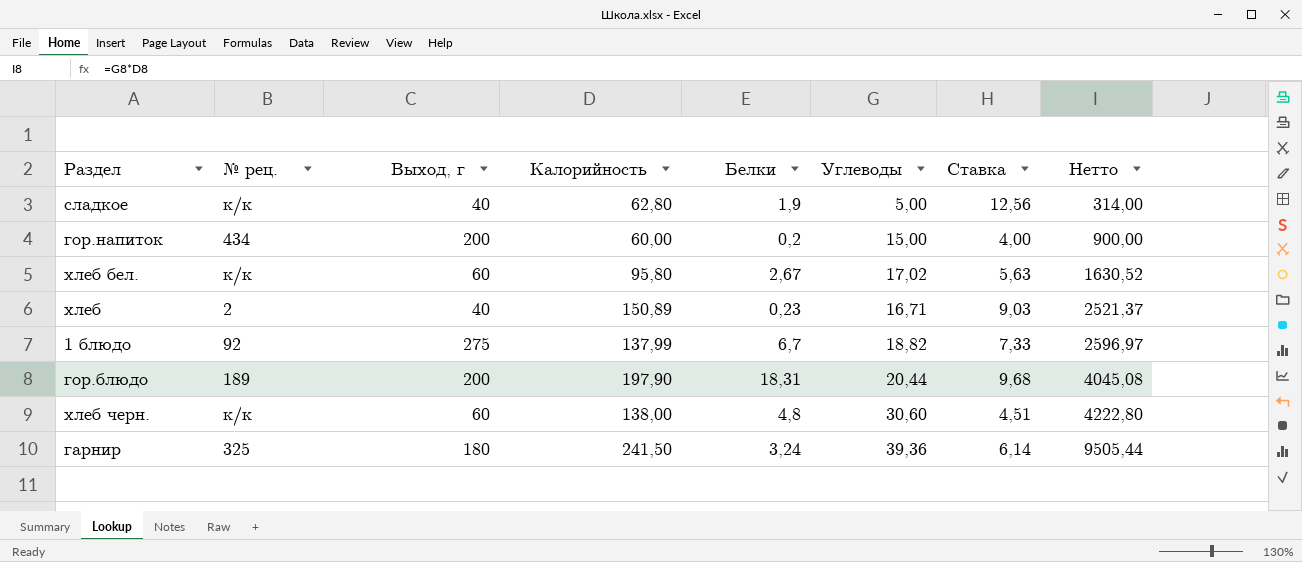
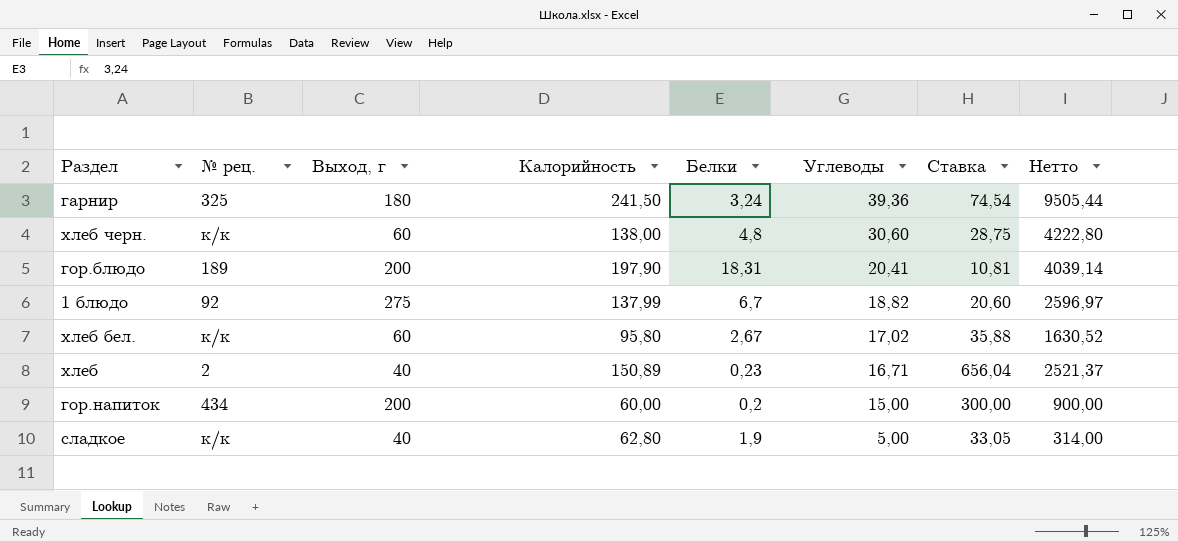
row order: Нетто ascending -> Углеводы descending
column Ставка | formula: [Калорийность] / [Углеводы] -> [Калорийность] / [Белки]
гор.блюдо | Углеводы: 20,44 -> 20,41
гор.блюдо | Нетто: 4045,08 -> 4039,14

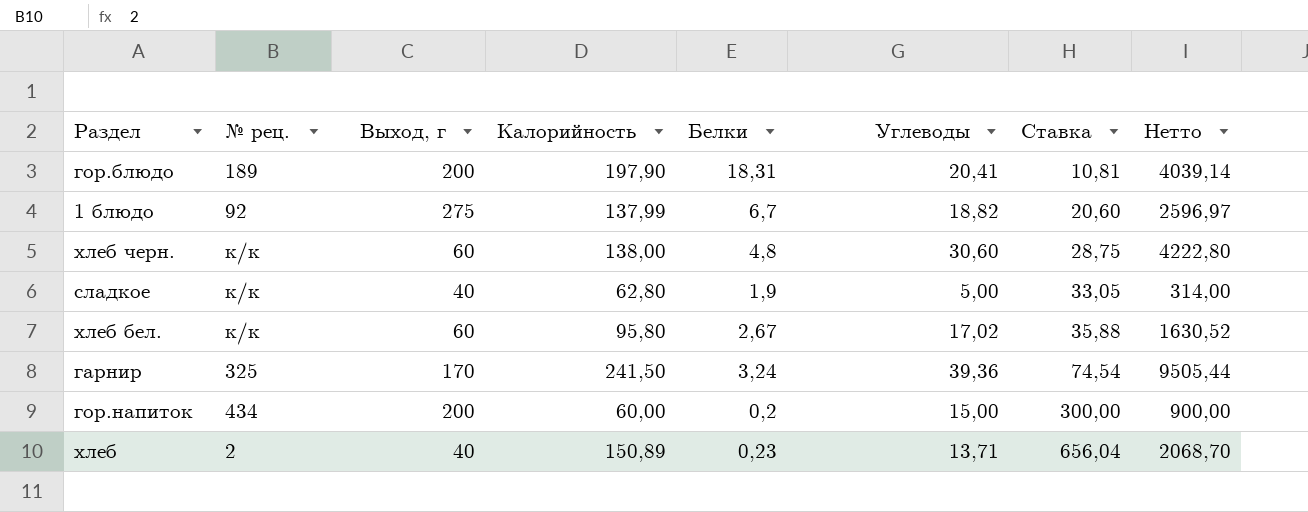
row order: Углеводы descending -> Ставка ascending
гарнир | Выход, г: 180 -> 170
хлеб | Углеводы: 16,71 -> 13,71
хлеб | Нетто: 2521,37 -> 2068,70

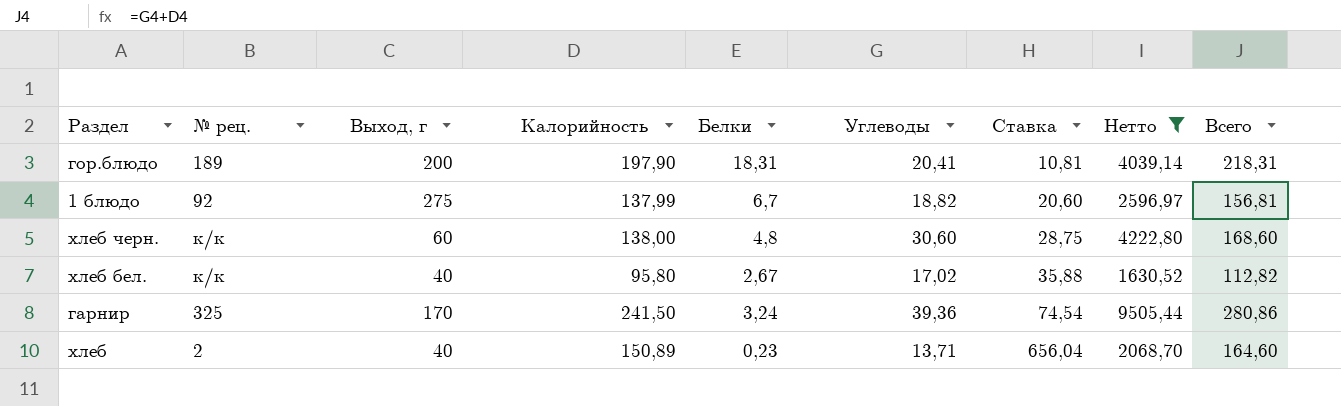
filter: none -> Нетто >= 1630,52
column Всего | formula: none -> [Калорийность] + [Углеводы]
хлеб бел. | Выход, г: 60 -> 40

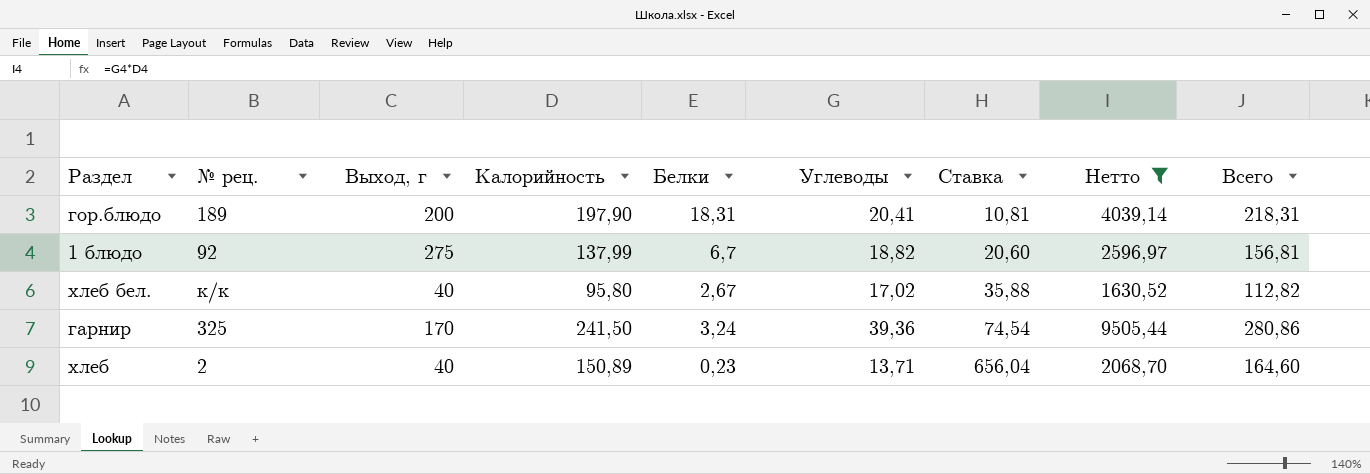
row хлеб черн.: к/к | 60 | 138,00 | 4,8 | 30,60 | 28,75 | 4222,80 | 168,60 -> none

